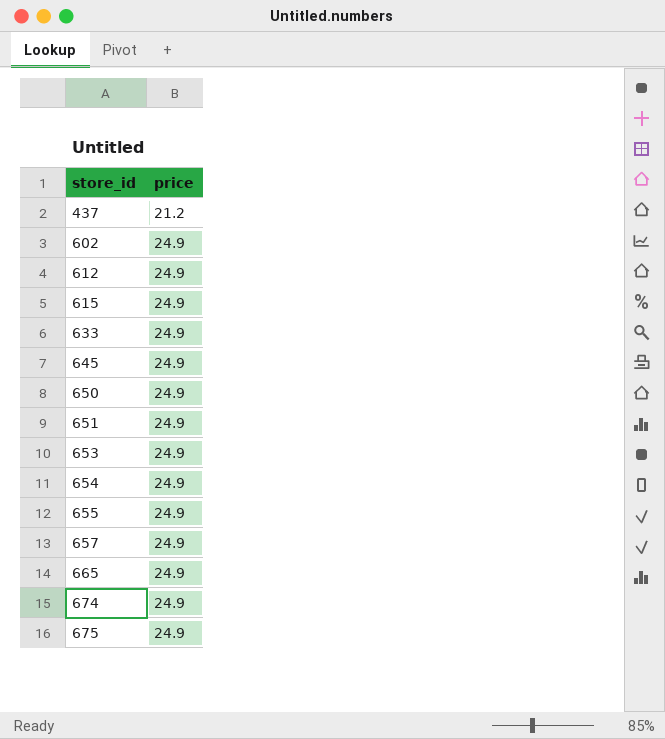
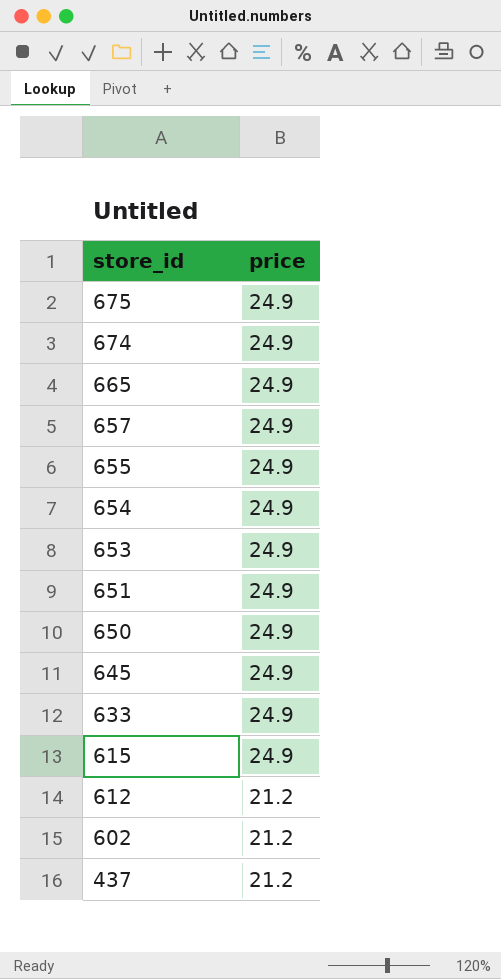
row order: store_id ascending -> store_id descending
612 | price: 24.9 -> 21.2
602 | price: 24.9 -> 21.2

